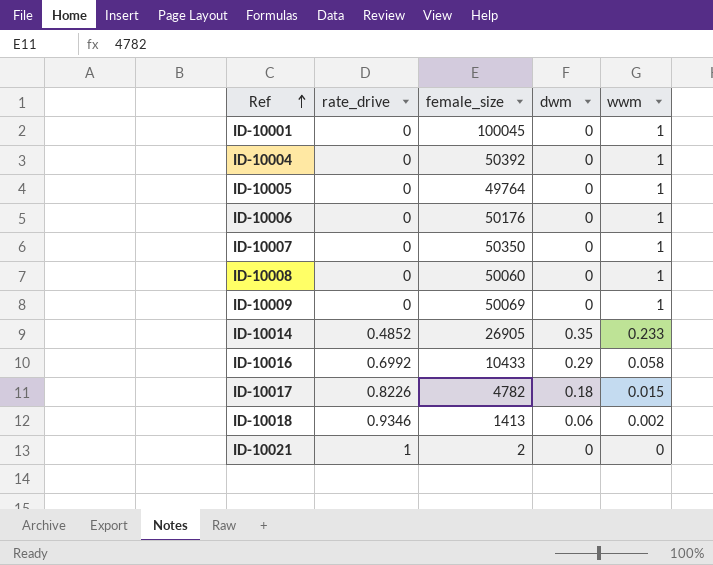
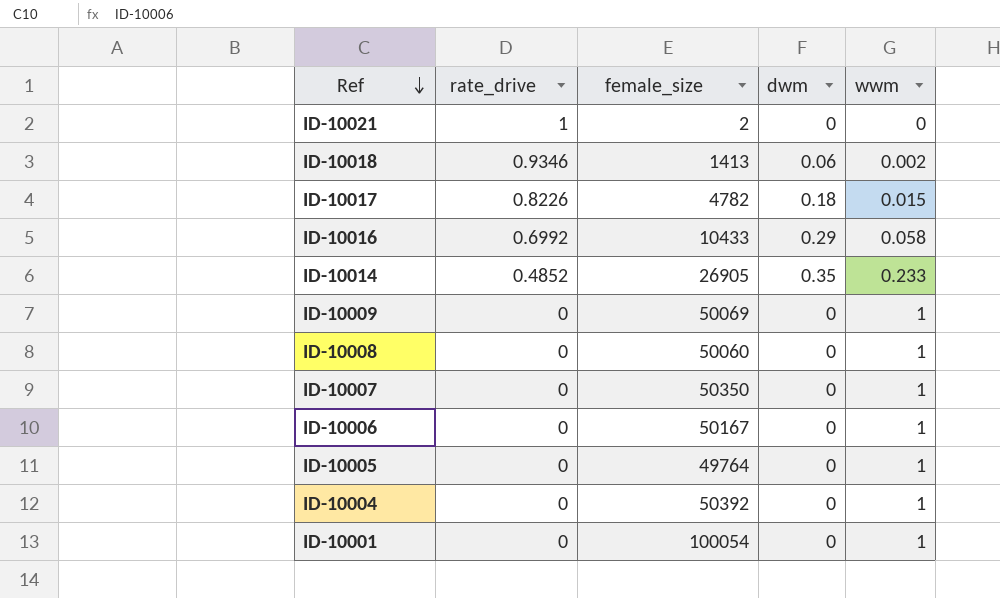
row order: Ref ascending -> Ref descending
ID-10006 | female_size: 50176 -> 50167
ID-10001 | female_size: 100045 -> 100054

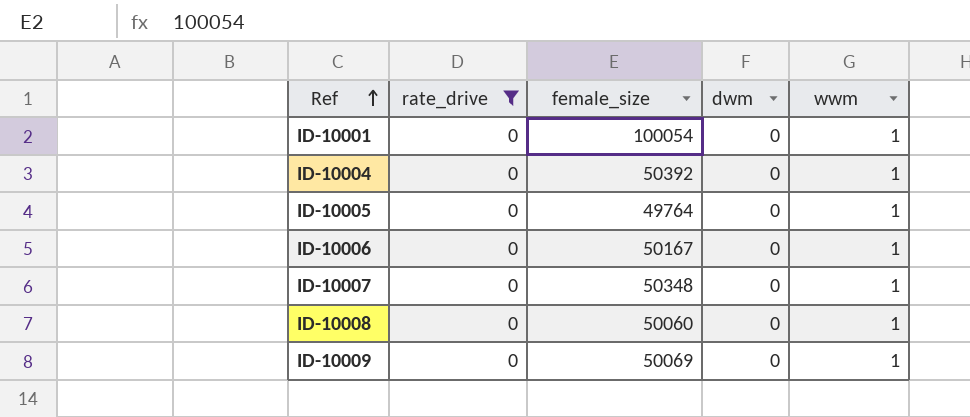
filter: none -> rate_drive = 0
row order: Ref descending -> Ref ascending
ID-10007 | female_size: 50350 -> 50348

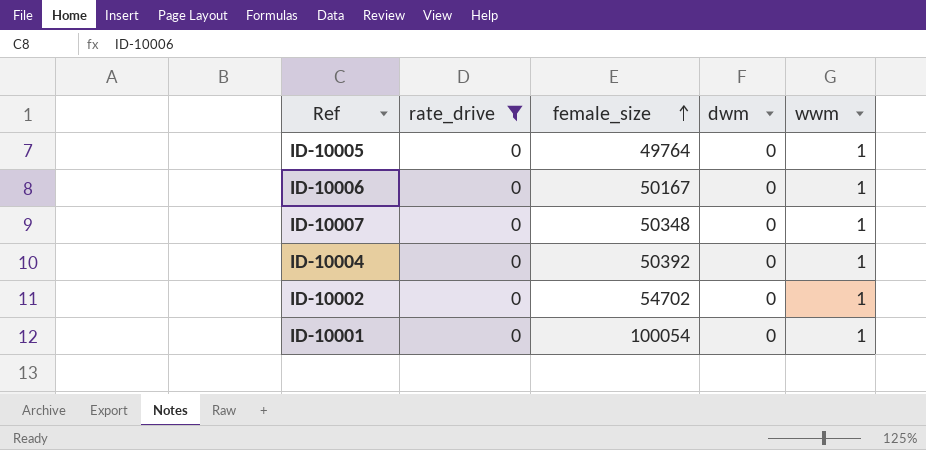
row order: Ref ascending -> female_size ascending
row ID-10008: 0 | 50060 | 0 | 1 -> none
row ID-10009: 0 | 50069 | 0 | 1 -> none
row ID-10002: none -> 0 | 54702 | 0 | 1

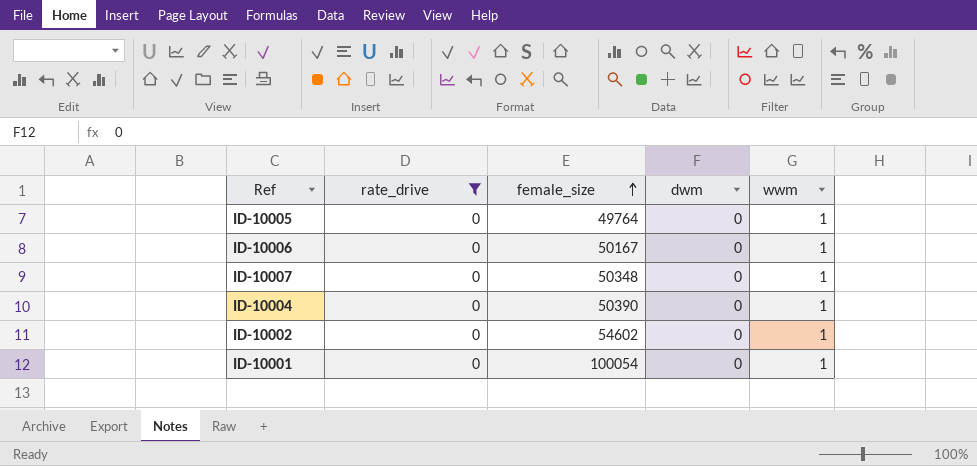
ID-10004 | female_size: 50392 -> 50390
ID-10002 | female_size: 54702 -> 54602

